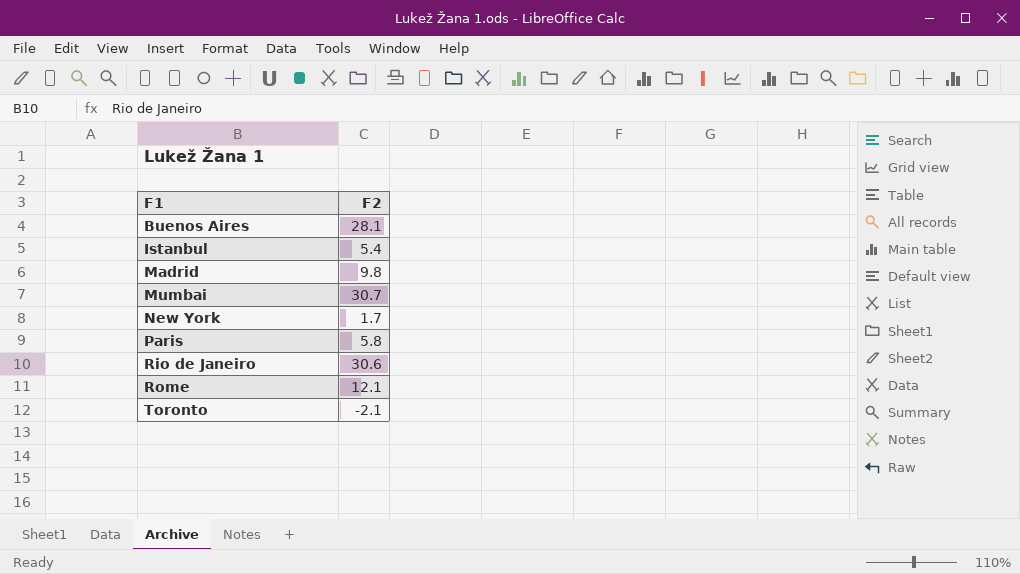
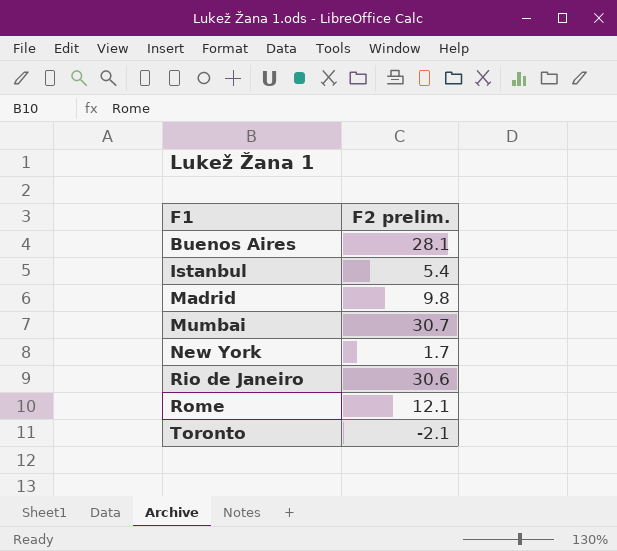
column name: F2 -> F2 prelim.
row Paris: 5.8 -> none

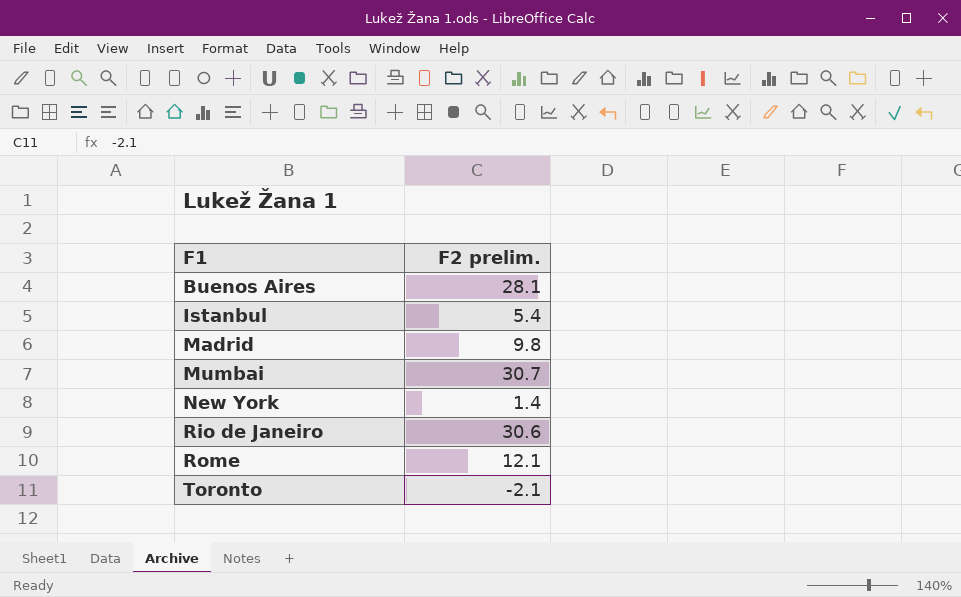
New York | F2 prelim.: 1.7 -> 1.4

